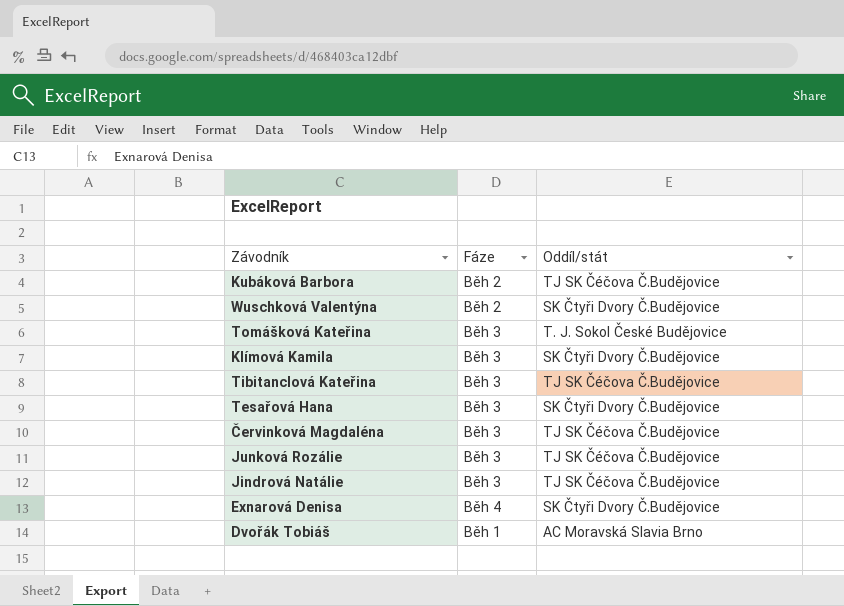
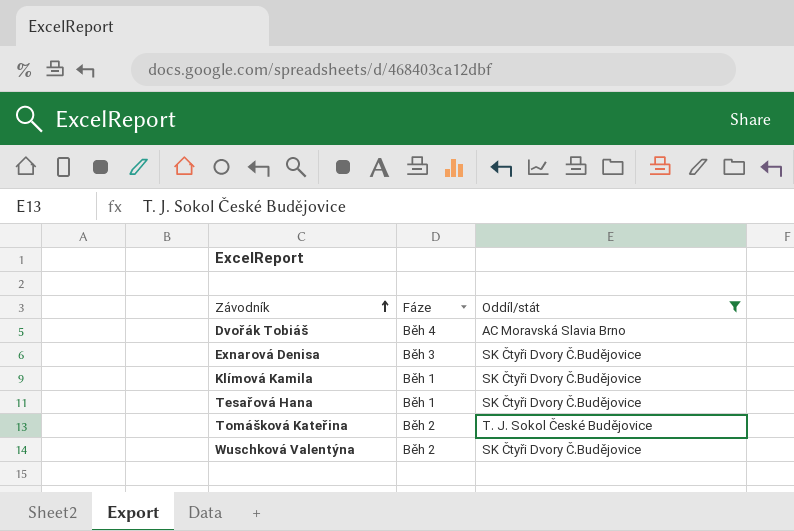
filter: none -> Oddíl/stát != TJ SK Čéčova Č.Budějovice
row order: none -> Závodník ascending
Dvořák Tobiáš | Fáze: Běh 1 -> Běh 4
Exnarová Denisa | Fáze: Běh 4 -> Běh 3
Klímová Kamila | Fáze: Běh 3 -> Běh 1
Tesařová Hana | Fáze: Běh 3 -> Běh 1
Tomášková Kateřina | Fáze: Běh 3 -> Běh 2

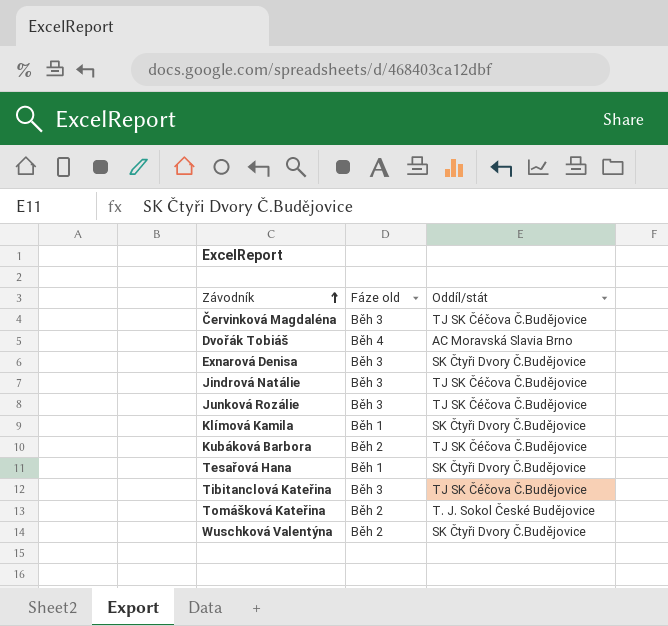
filter: Oddíl/stát != TJ SK Čéčova Č.Budějovice -> none
column name: Fáze -> Fáze old

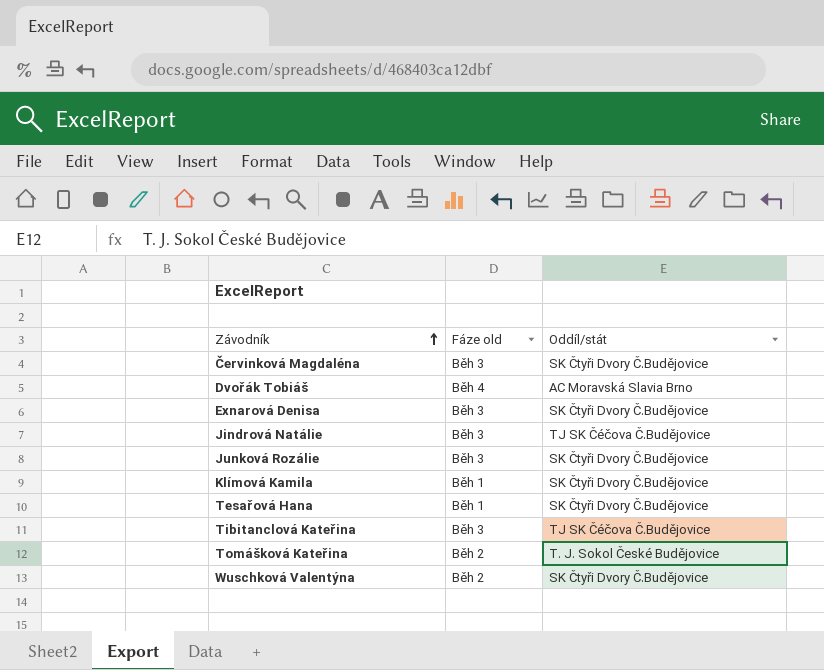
row Kubáková Barbora: Běh 2 | TJ SK Čéčova Č.Budějovice -> none
Červinková Magdaléna | Oddíl/stát: TJ SK Čéčova Č.Budějovice -> SK Čtyři Dvory Č.Budějovice
Junková Rozálie | Oddíl/stát: TJ SK Čéčova Č.Budějovice -> SK Čtyři Dvory Č.Budějovice

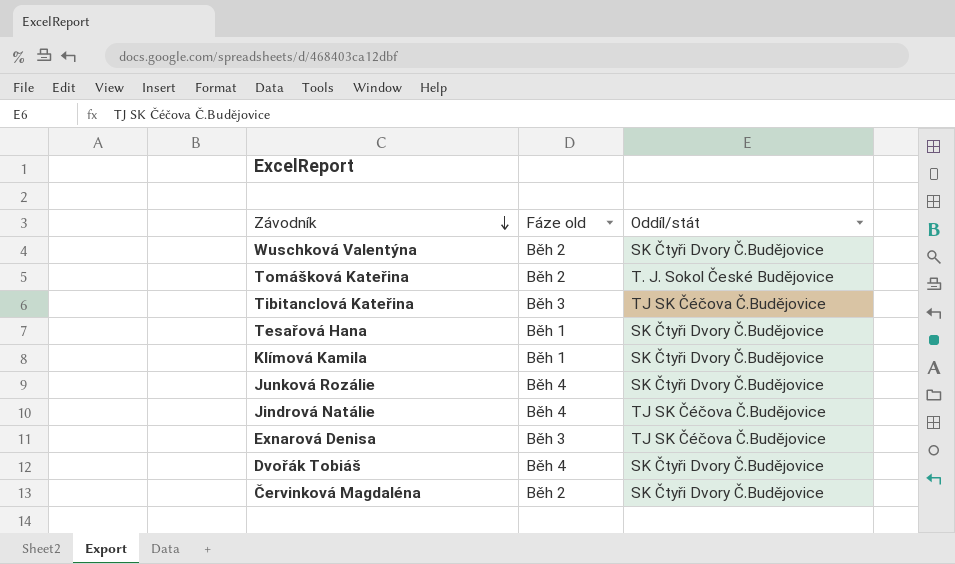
row order: Závodník ascending -> Závodník descending
Junková Rozálie | Fáze old: Běh 3 -> Běh 4
Jindrová Natálie | Fáze old: Běh 3 -> Běh 4
Exnarová Denisa | Oddíl/stát: SK Čtyři Dvory Č.Budějovice -> TJ SK Čéčova Č.Budějovice
Dvořák Tobiáš | Oddíl/stát: AC Moravská Slavia Brno -> SK Čtyři Dvory Č.Budějovice
Červinková Magdaléna | Fáze old: Běh 3 -> Běh 2

